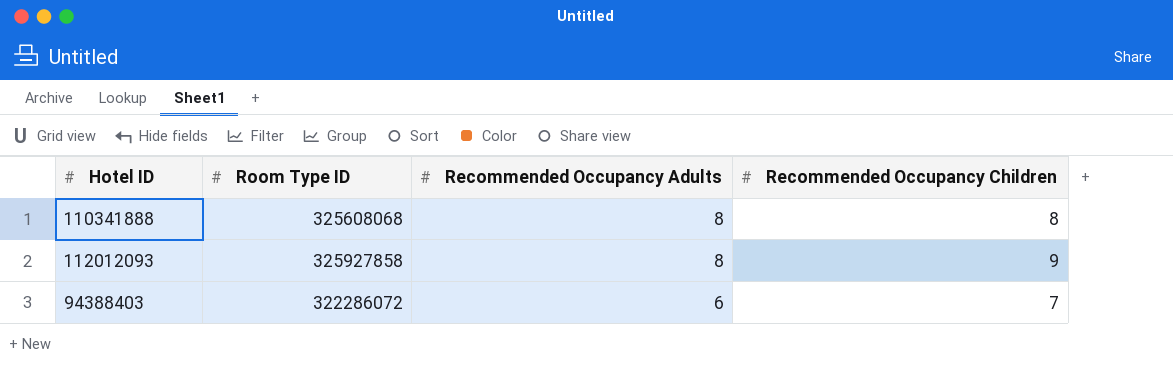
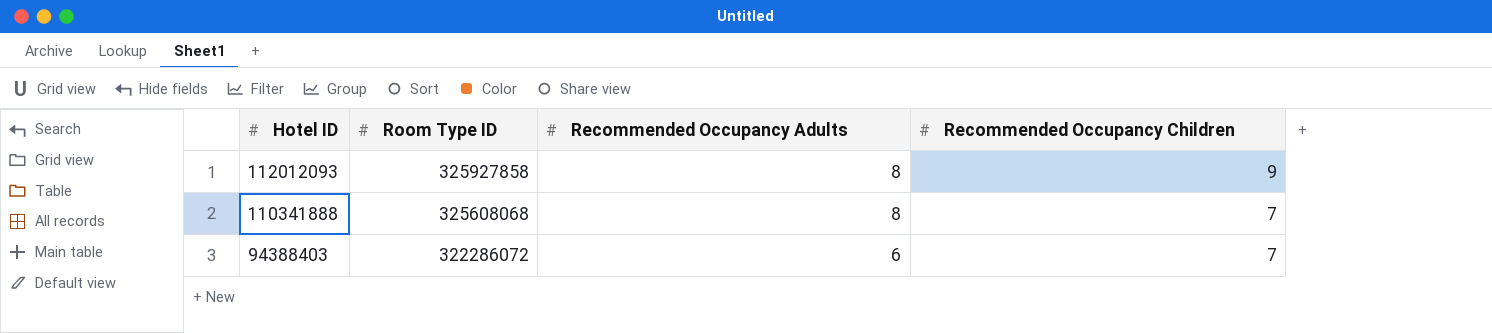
row order: Recommended Occupancy Adults descending -> Hotel ID descending
110341888 | Recommended Occupancy Children: 8 -> 7

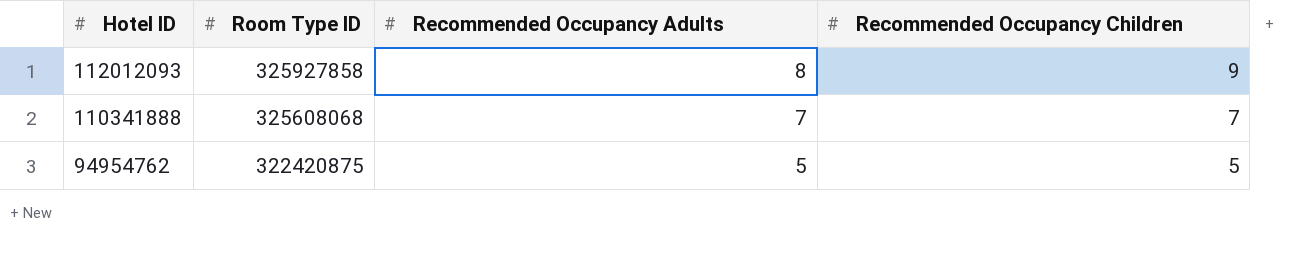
row 94388403: 322286072 | 6 | 7 -> none
110341888 | Recommended Occupancy Adults: 8 -> 7
row 94954762: none -> 322420875 | 5 | 5

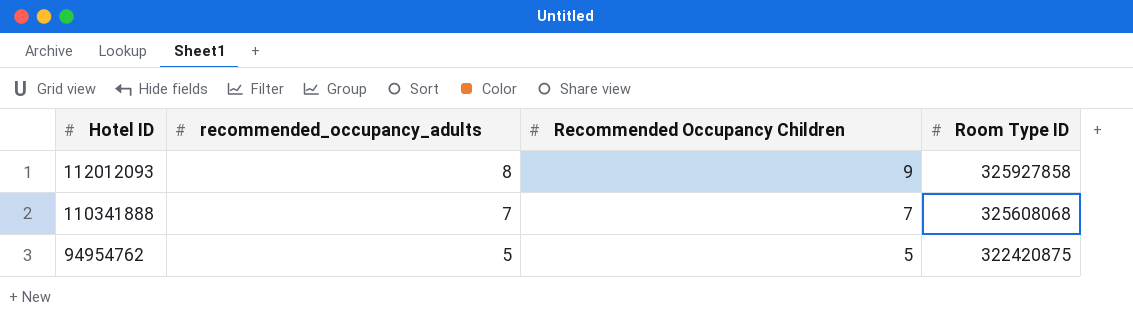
column name: Recommended Occupancy Adults -> recommended_occupancy_adults
column Room Type ID | position: 2 -> 4

